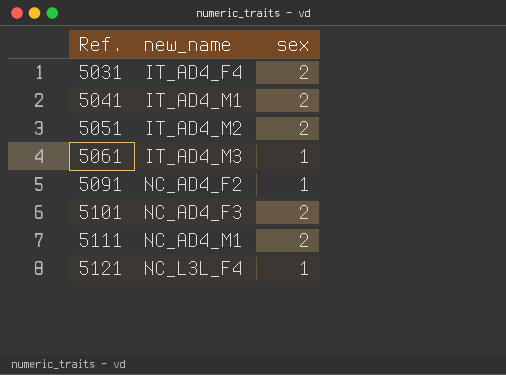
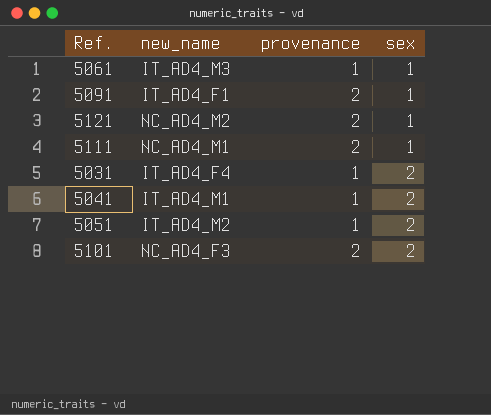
row order: Ref. ascending -> sex ascending
column provenance | position: none -> 3
5091 | new_name: NC_AD4_F2 -> IT_AD4_F1
5121 | new_name: NC_L3L_F4 -> NC_AD4_M2
5111 | sex: 2 -> 1

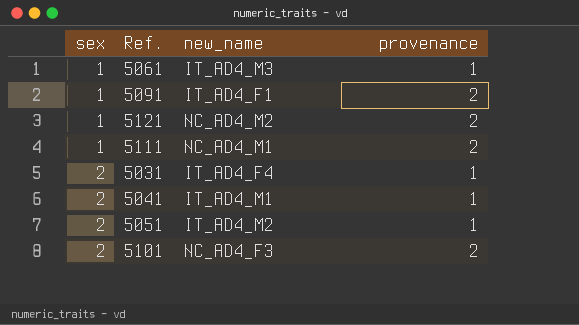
column sex | position: 4 -> 1

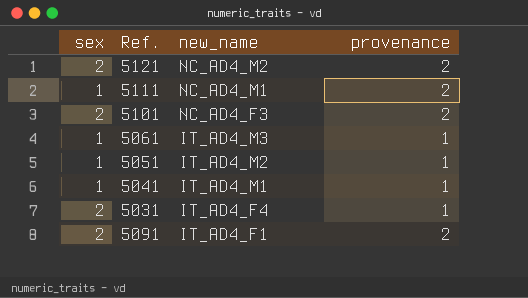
row order: sex ascending -> new_name descending
5121 | sex: 1 -> 2
5051 | sex: 2 -> 1
5041 | sex: 2 -> 1
5091 | sex: 1 -> 2

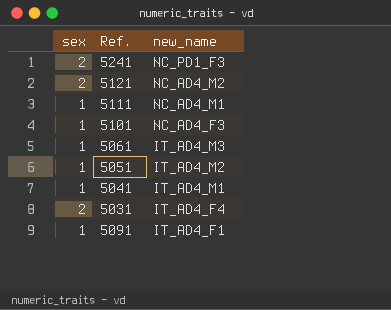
column provenance | position: 4 -> none
row 5241: none -> 2 | NC_PD1_F3
5101 | sex: 2 -> 1
5091 | sex: 2 -> 1

